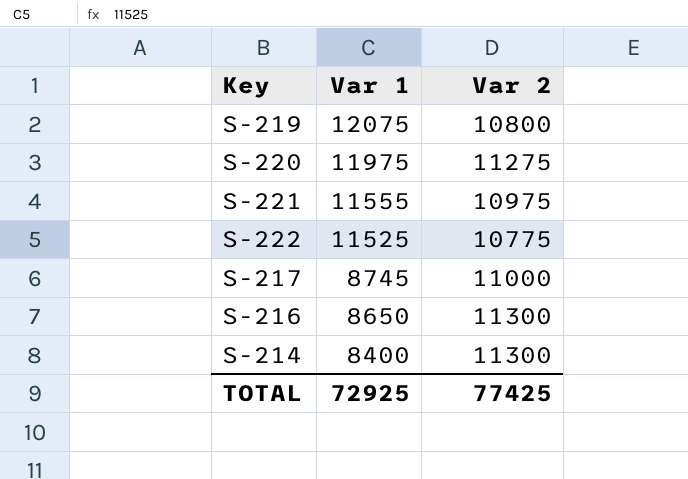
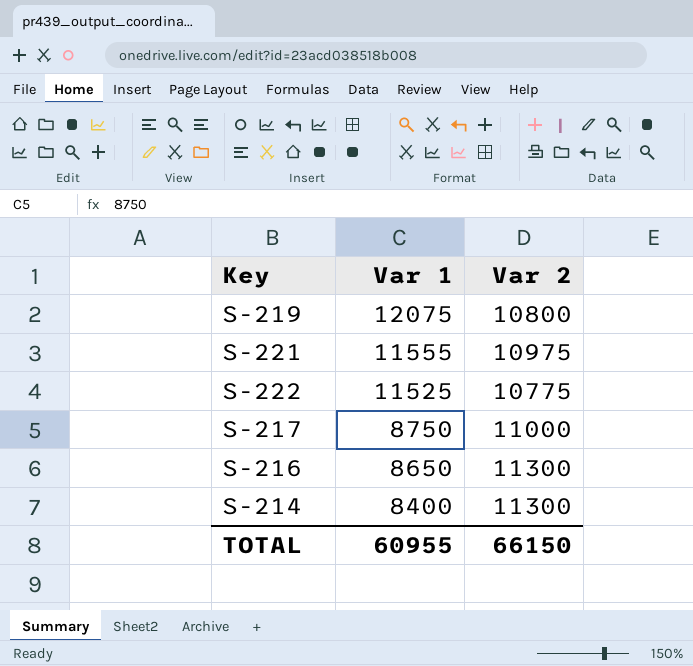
row S-220: 11975 | 11275 -> none
S-217 | Var 1: 8745 -> 8750
TOTAL | Var 1: 72925 -> 60955
TOTAL | Var 2: 77425 -> 66150

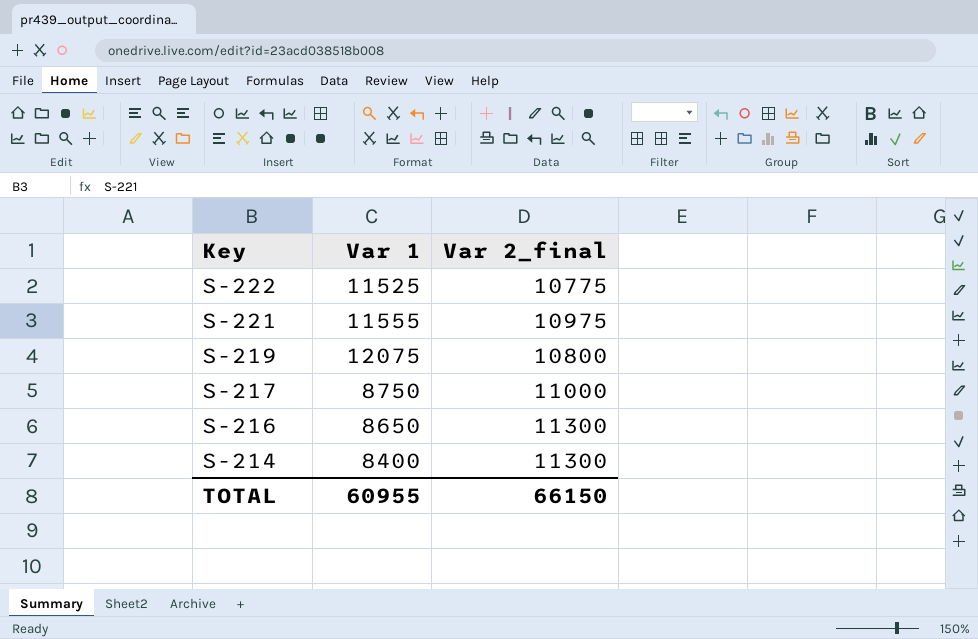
row order: Var 1 descending -> Key descending
column name: Var 2 -> Var 2_final

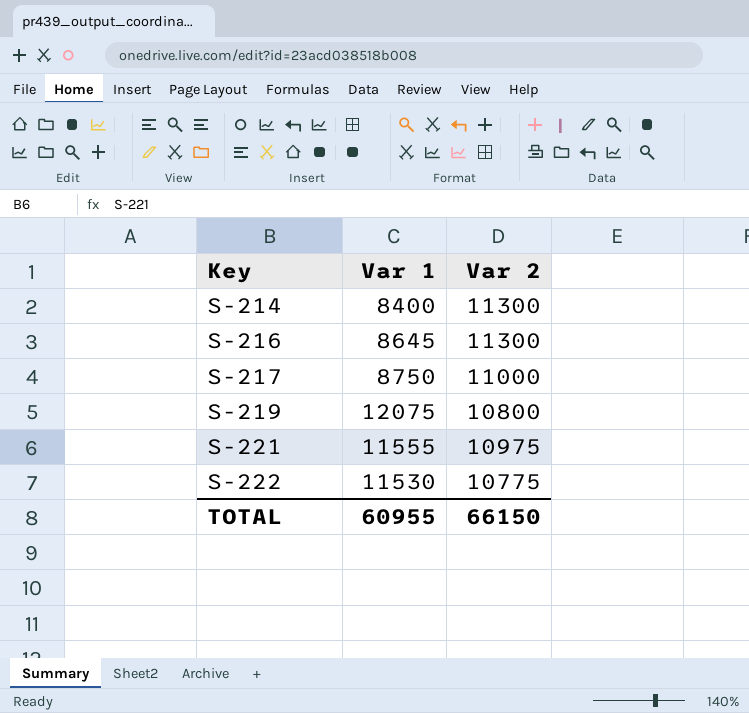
row order: Key descending -> Key ascending
column name: Var 2_final -> Var 2
S-216 | Var 1: 8650 -> 8645
S-222 | Var 1: 11525 -> 11530

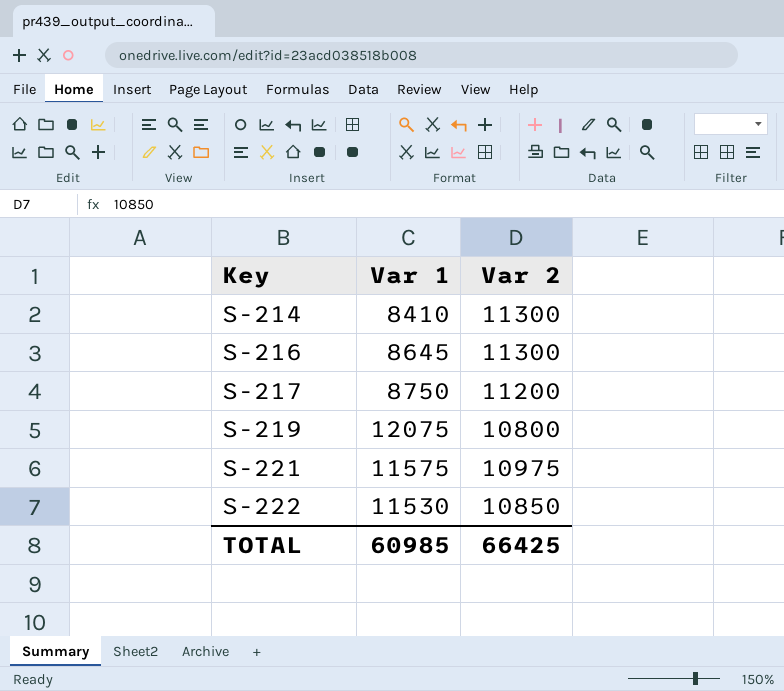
S-214 | Var 1: 8400 -> 8410
S-217 | Var 2: 11000 -> 11200
S-221 | Var 1: 11555 -> 11575
S-222 | Var 2: 10775 -> 10850
TOTAL | Var 1: 60955 -> 60985
TOTAL | Var 2: 66150 -> 66425

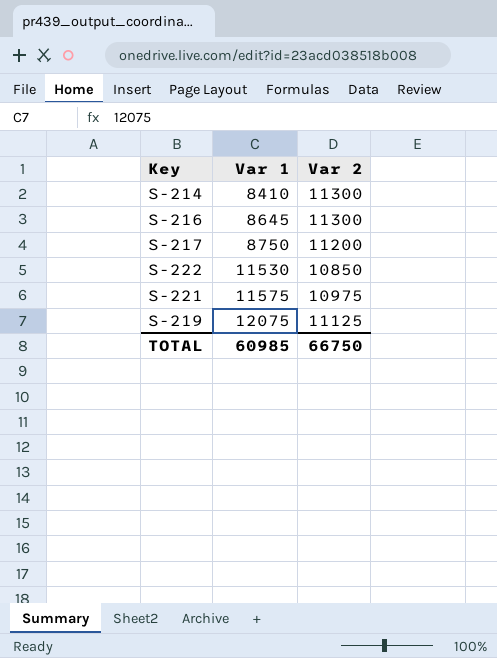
row order: Key ascending -> Var 1 ascending
S-219 | Var 2: 10800 -> 11125
TOTAL | Var 2: 66425 -> 66750

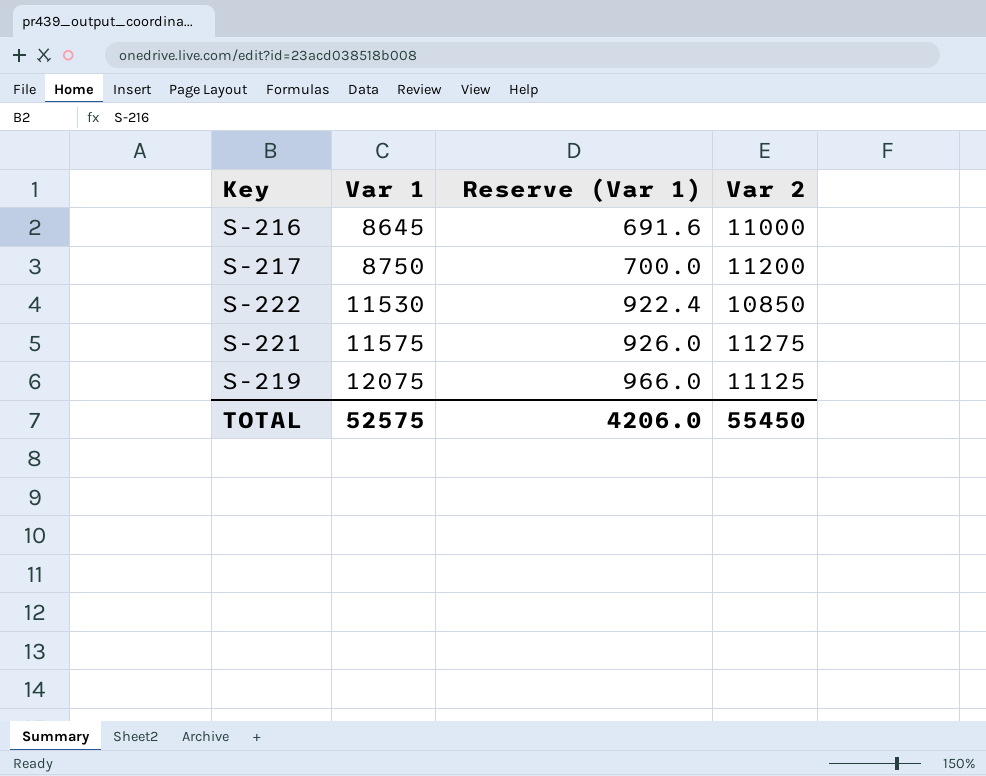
column Reserve (Var 1) | formula: none -> [Var 1] * 0.08
row S-214: 8410 | 11300 -> none
S-216 | Var 2: 11300 -> 11000
S-221 | Var 2: 10975 -> 11275
TOTAL | Var 1: 60985 -> 52575
TOTAL | Var 2: 66750 -> 55450

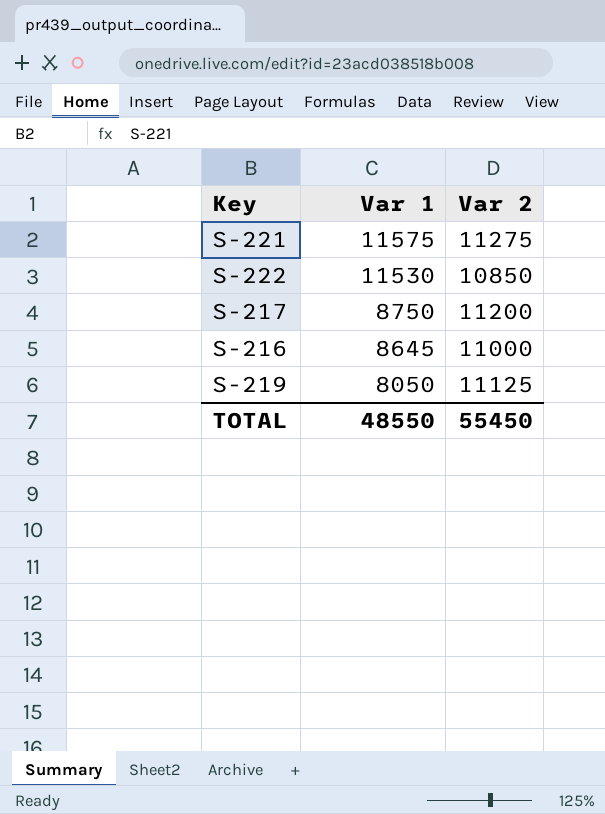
row order: Var 1 ascending -> Var 1 descending
column Reserve (Var 1) | formula: [Var 1] * 0.08 -> none
S-219 | Var 1: 12075 -> 8050
TOTAL | Var 1: 52575 -> 48550

